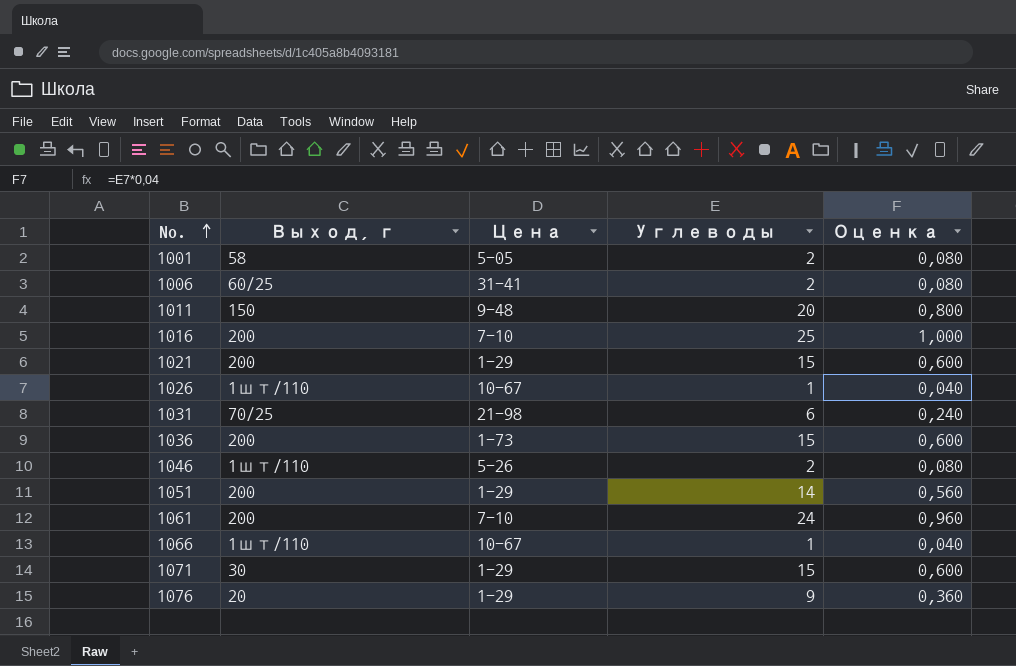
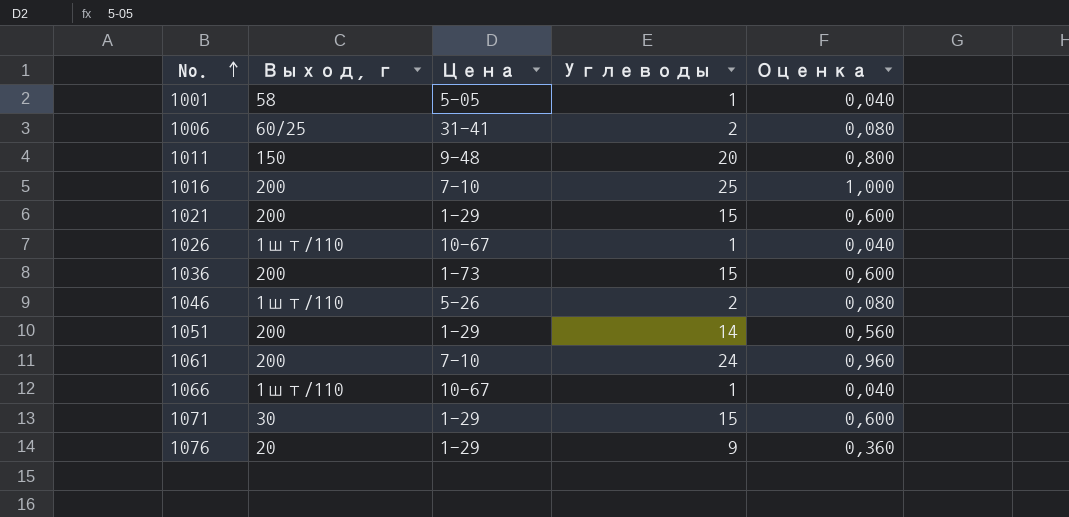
row 1031: 70/25 | 21-98 | 6 | 0,240 -> none
1001 | Углеводы: 2 -> 1
1001 | Оценка: 0,080 -> 0,040

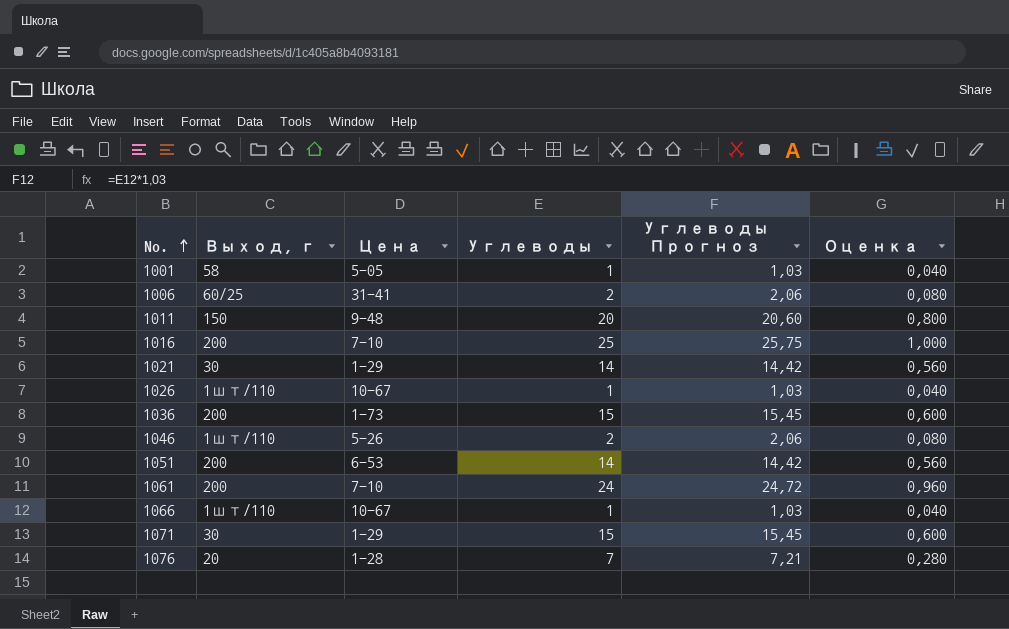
column Углеводы Прогноз | formula: none -> [Углеводы] * 1,03
1021 | Выход, г: 200 -> 30
1021 | Углеводы: 15 -> 14
1021 | Оценка: 0,600 -> 0,560
1051 | Цена: 1-29 -> 6-53
1076 | Цена: 1-29 -> 1-28
1076 | Углеводы: 9 -> 7
1076 | Оценка: 0,360 -> 0,280

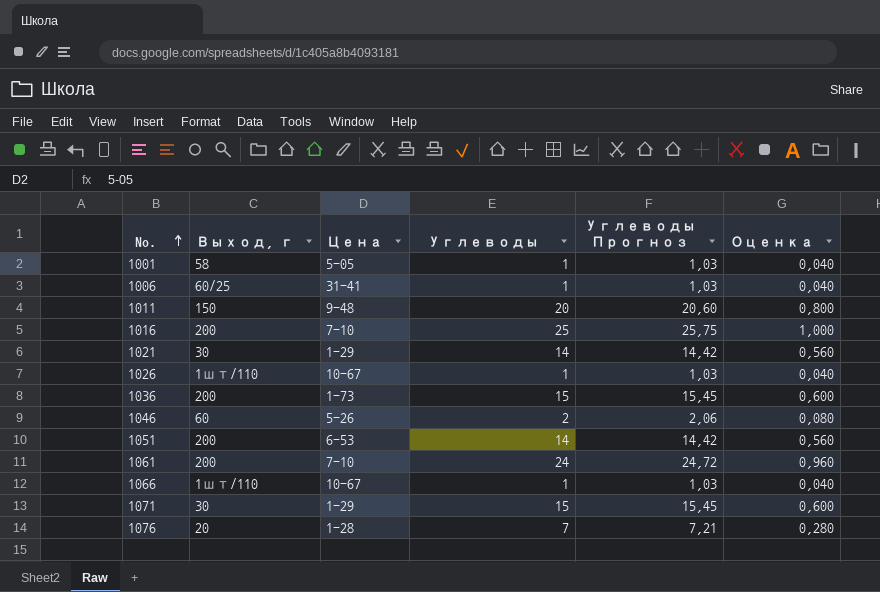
1006 | Углеводы: 2 -> 1
1006 | Углеводы Прогноз: 2,06 -> 1,03
1006 | Оценка: 0,080 -> 0,040
1046 | Выход, г: 1шт/110 -> 60

